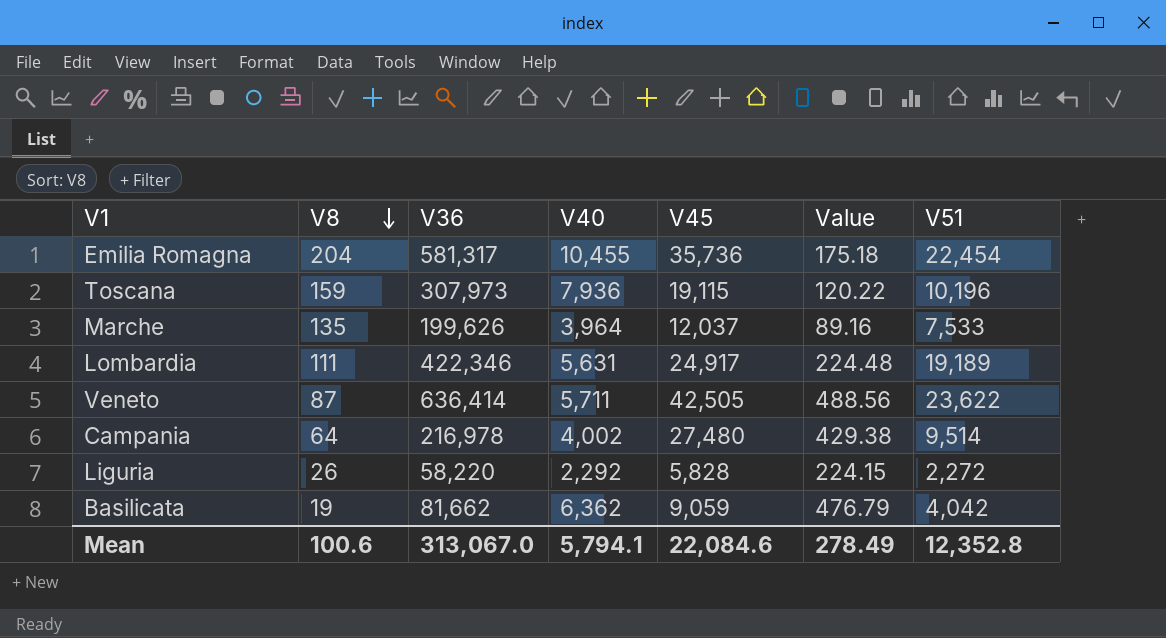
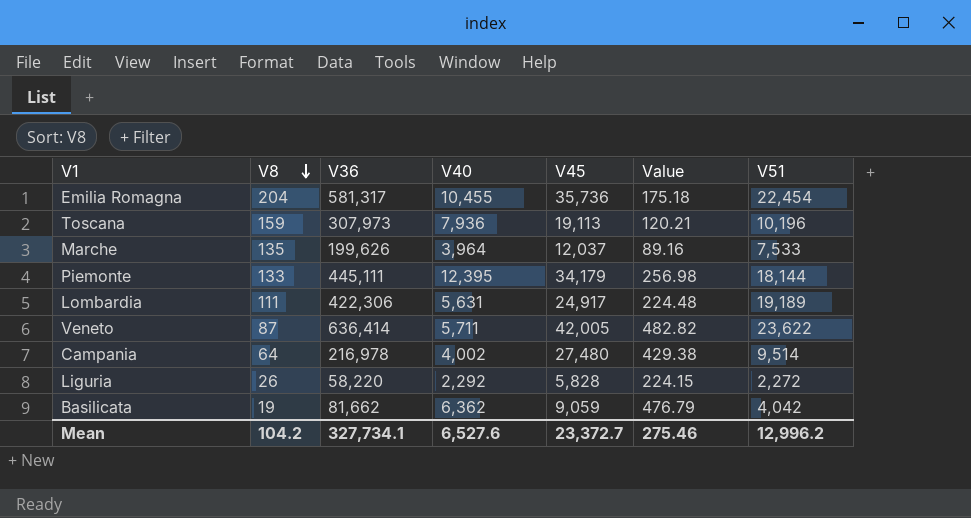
Toscana | V45: 19,115 -> 19,113
Toscana | Value: 120.22 -> 120.21
row Piemonte: none -> 133 | 445,111 | 12,395 | 34,179 | 256.98 | 18,144
Lombardia | V36: 422,346 -> 422,306
Veneto | V45: 42,505 -> 42,005
Veneto | Value: 488.56 -> 482.82
Mean | V8: 100.6 -> 104.2
Mean | V36: 313,067.0 -> 327,734.1
Mean | V40: 5,794.1 -> 6,527.6
Mean | V45: 22,084.6 -> 23,372.7
Mean | Value: 278.49 -> 275.46
Mean | V51: 12,352.8 -> 12,996.2

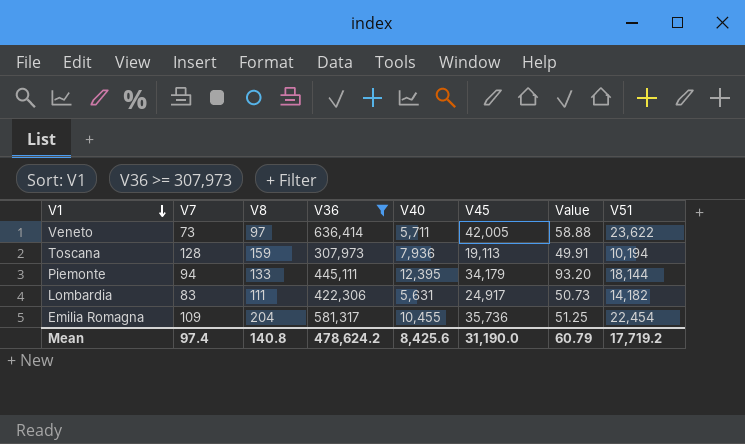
filter: none -> V36 >= 307,973
row order: V8 descending -> V1 descending
column V7 | position: none -> 2
column Value | formula: [V45] / [V8] -> [V40] / [V8]
Veneto | V8: 87 -> 97
Toscana | V51: 10,196 -> 10,194
Lombardia | V51: 19,189 -> 14,182
Mean | V8: 104.2 -> 140.8
Mean | V36: 327,734.1 -> 478,624.2
Mean | V40: 6,527.6 -> 8,425.6
Mean | V45: 23,372.7 -> 31,190.0
Mean | Value: 275.46 -> 60.79
Mean | V51: 12,996.2 -> 17,719.2

